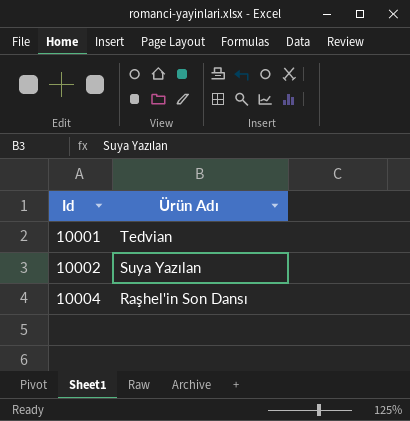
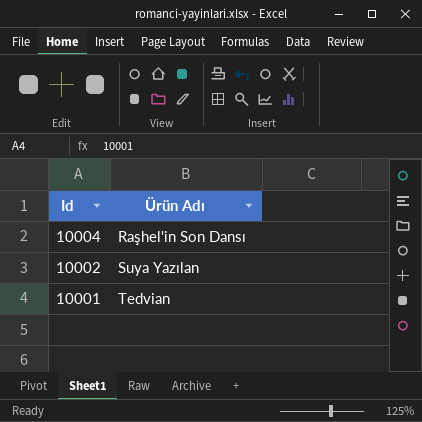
row order: Id ascending -> Id descending

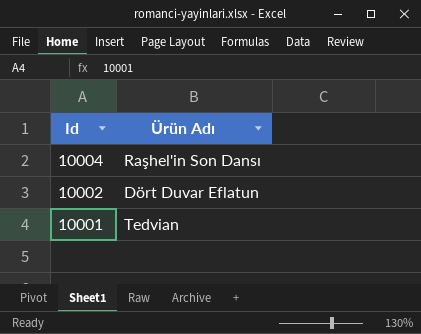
10002 | Ürün Adı: Suya Yazılan -> Dört Duvar Eflatun

